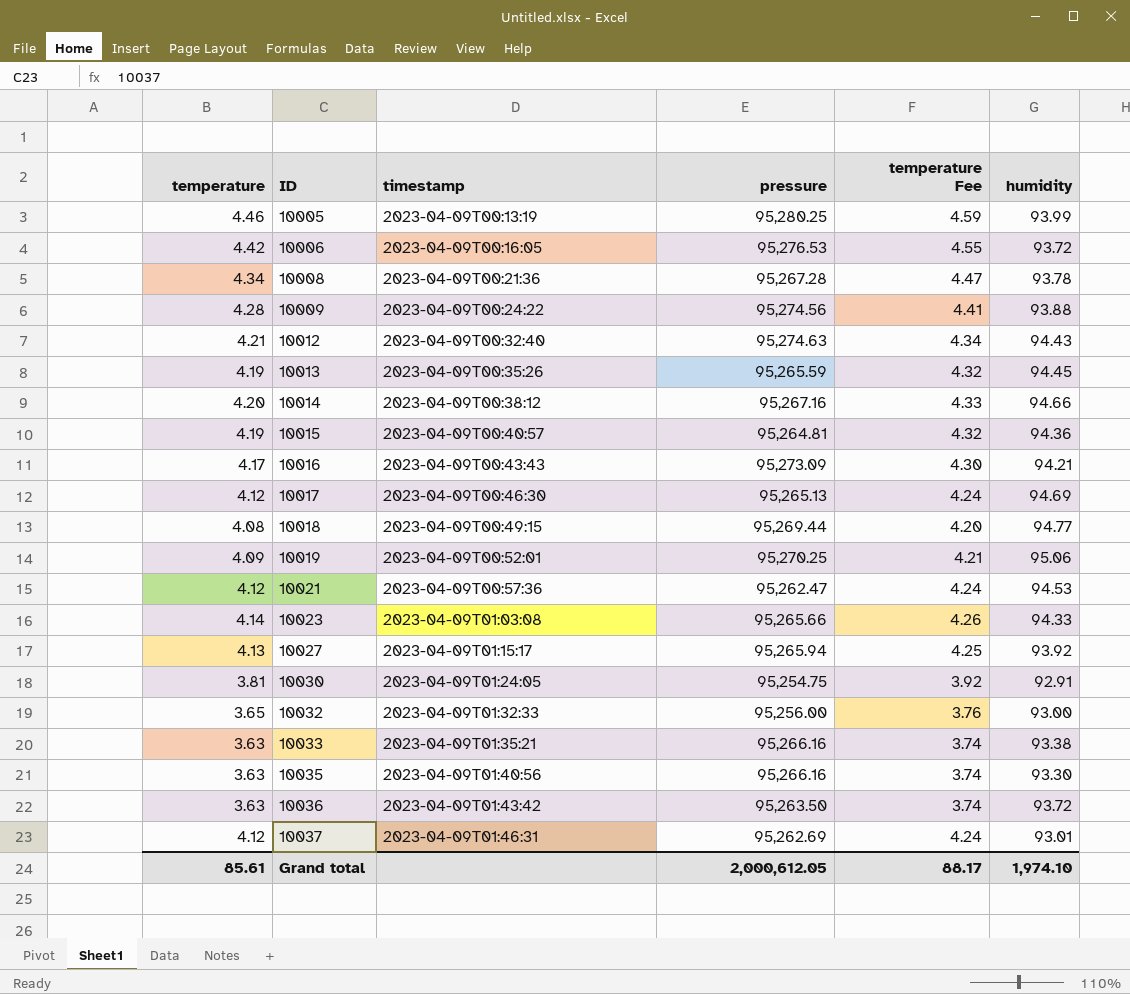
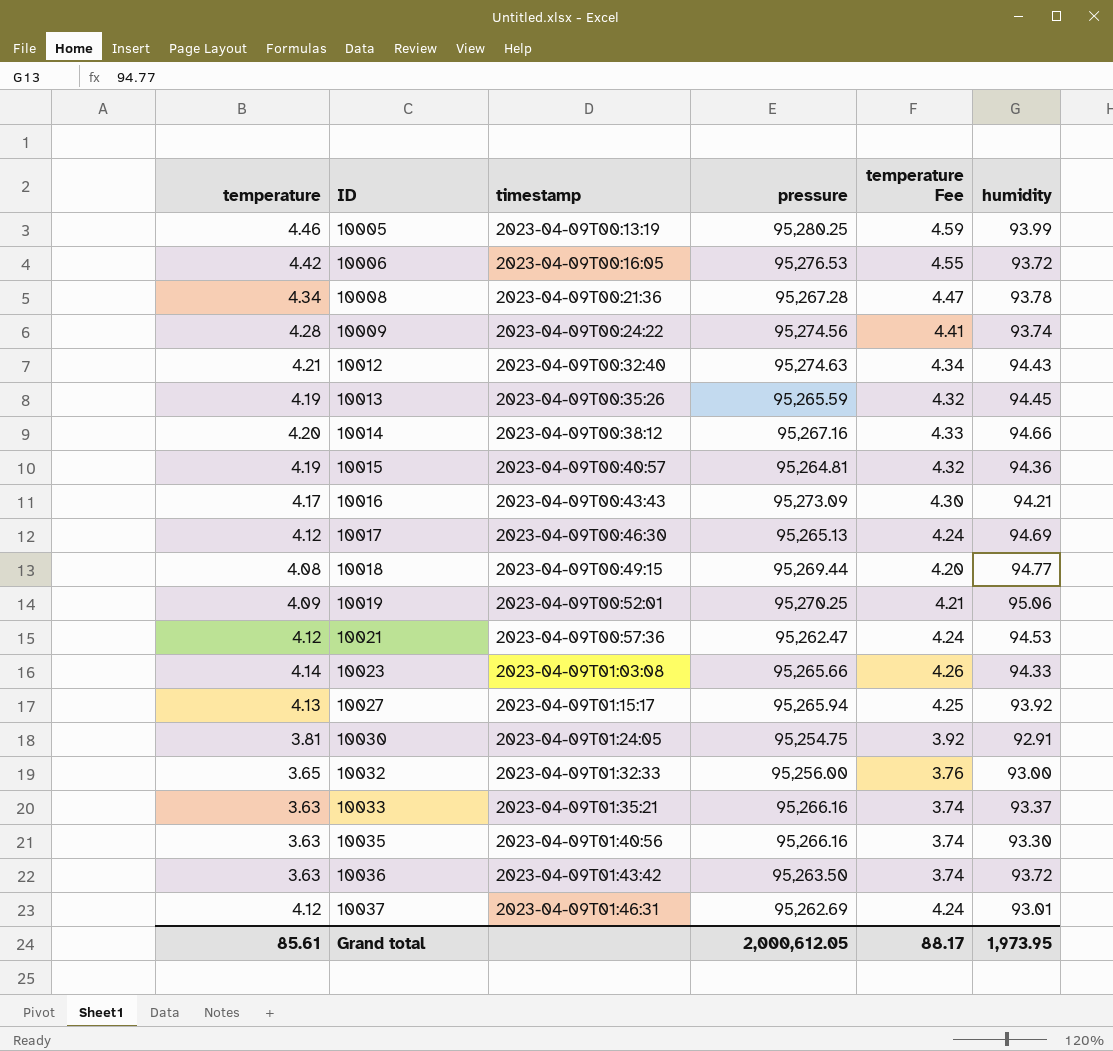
10009 | humidity: 93.88 -> 93.74
10033 | humidity: 93.38 -> 93.37
Grand total | humidity: 1,974.10 -> 1,973.95

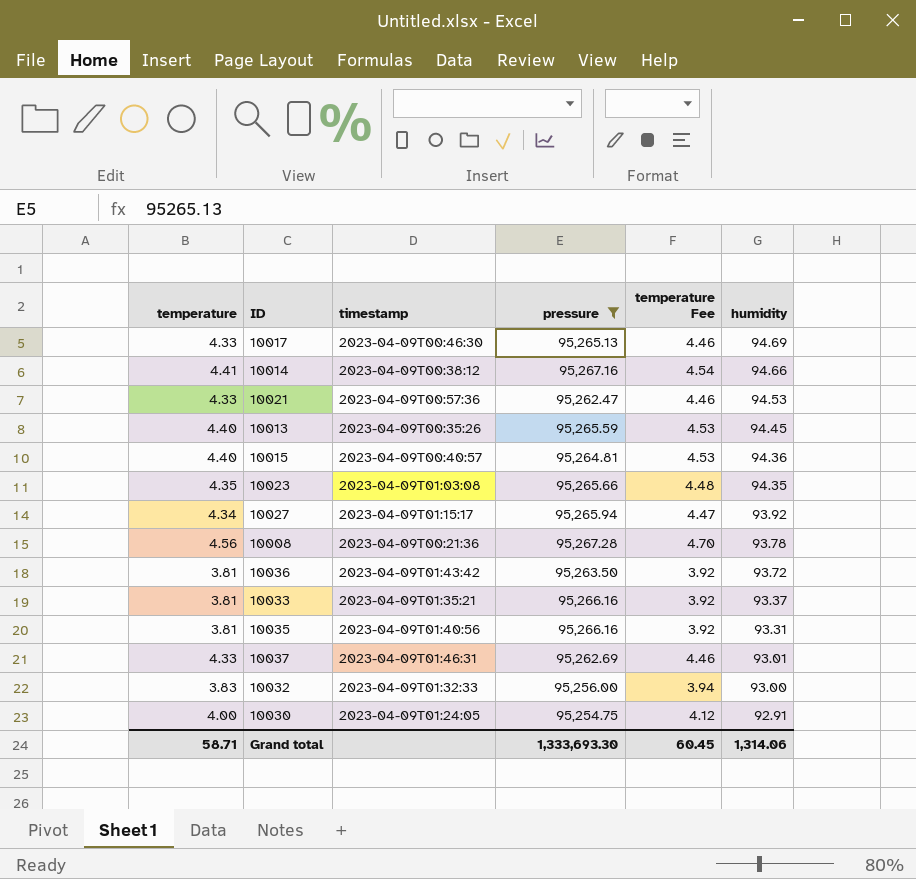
filter: none -> pressure <= 95,267.28
row order: ID ascending -> humidity descending
10017 | temperature: 4.12 -> 4.33
10017 | temperature Fee: 4.24 -> 4.46
10014 | temperature: 4.20 -> 4.41
10014 | temperature Fee: 4.33 -> 4.54
10021 | temperature: 4.12 -> 4.33
10021 | temperature Fee: 4.24 -> 4.46
10013 | temperature: 4.19 -> 4.40
10013 | temperature Fee: 4.32 -> 4.53
10015 | temperature: 4.19 -> 4.40
10015 | temperature Fee: 4.32 -> 4.53
10023 | temperature: 4.14 -> 4.35
10023 | temperature Fee: 4.26 -> 4.48
10023 | humidity: 94.33 -> 94.35
10027 | temperature: 4.13 -> 4.34
10027 | temperature Fee: 4.25 -> 4.47
10008 | temperature: 4.34 -> 4.56
10008 | temperature Fee: 4.47 -> 4.70
10036 | temperature: 3.63 -> 3.81
10036 | temperature Fee: 3.74 -> 3.92
10033 | temperature: 3.63 -> 3.81
10033 | temperature Fee: 3.74 -> 3.92
10035 | temperature: 3.63 -> 3.81
10035 | temperature Fee: 3.74 -> 3.92
10035 | humidity: 93.30 -> 93.31
10037 | temperature: 4.12 -> 4.33
10037 | temperature Fee: 4.24 -> 4.46
10032 | temperature: 3.65 -> 3.83
10032 | temperature Fee: 3.76 -> 3.94
10030 | temperature: 3.81 -> 4.00
10030 | temperature Fee: 3.92 -> 4.12
Grand total | temperature: 85.61 -> 58.71
Grand total | pressure: 2,000,612.05 -> 1,333,693.30
Grand total | temperature Fee: 88.17 -> 60.45
Grand total | humidity: 1,973.95 -> 1,314.06

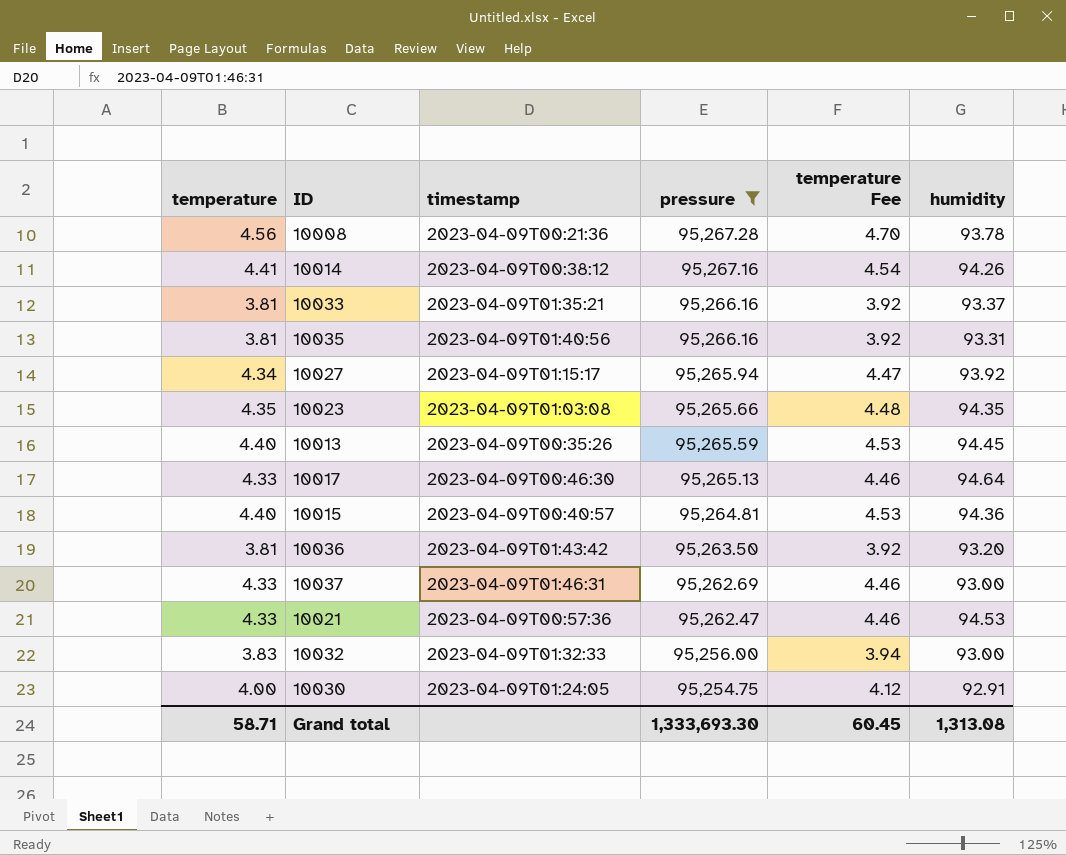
row order: humidity descending -> pressure descending
10014 | humidity: 94.66 -> 94.26
10017 | humidity: 94.69 -> 94.64
10036 | humidity: 93.72 -> 93.20
10037 | humidity: 93.01 -> 93.00
Grand total | humidity: 1,314.06 -> 1,313.08

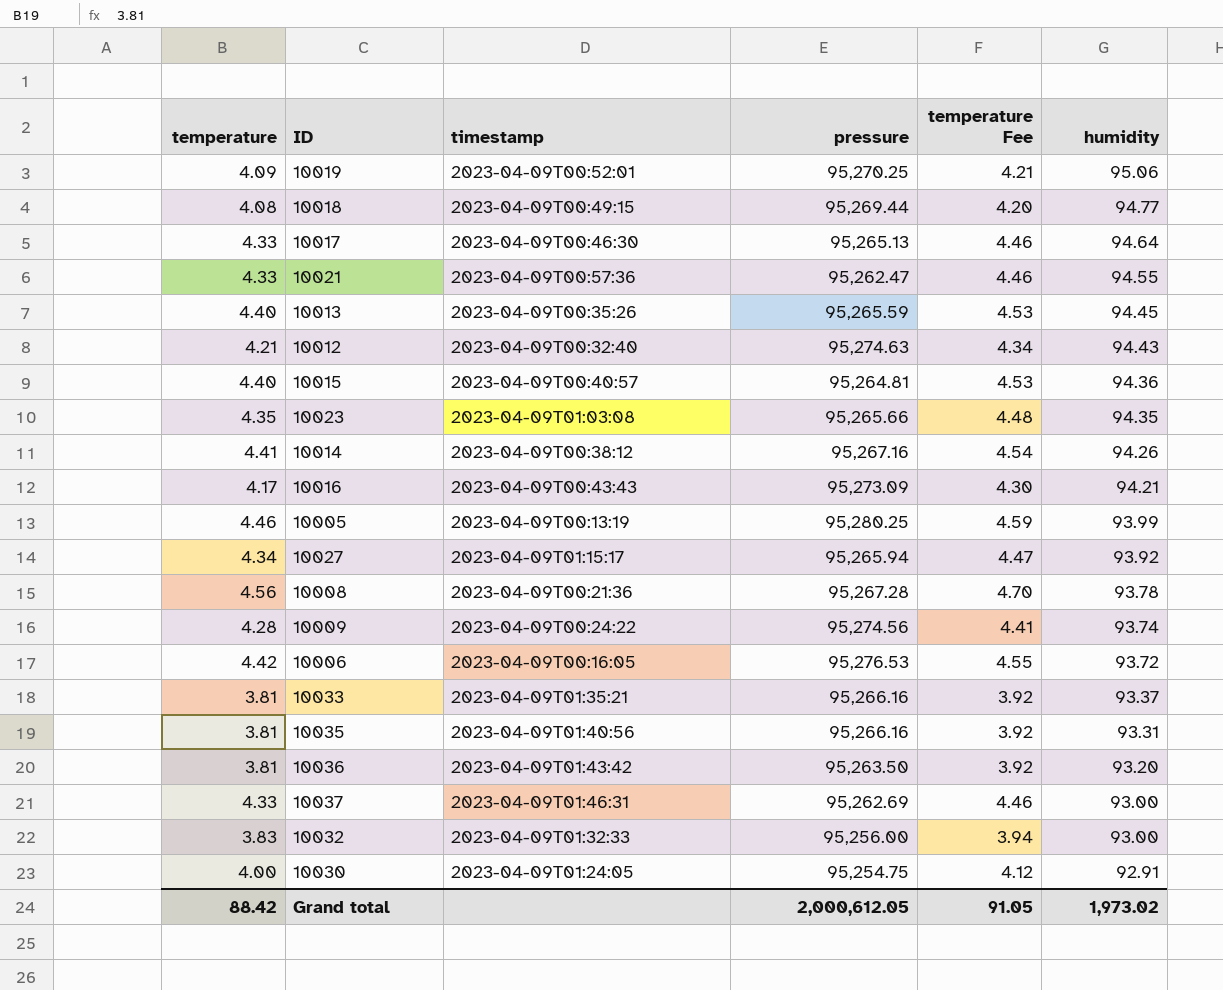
filter: pressure <= 95,267.28 -> none
row order: pressure descending -> humidity descending
10021 | humidity: 94.53 -> 94.55
Grand total | temperature: 58.71 -> 88.42
Grand total | pressure: 1,333,693.30 -> 2,000,612.05
Grand total | temperature Fee: 60.45 -> 91.05
Grand total | humidity: 1,313.08 -> 1,973.02

